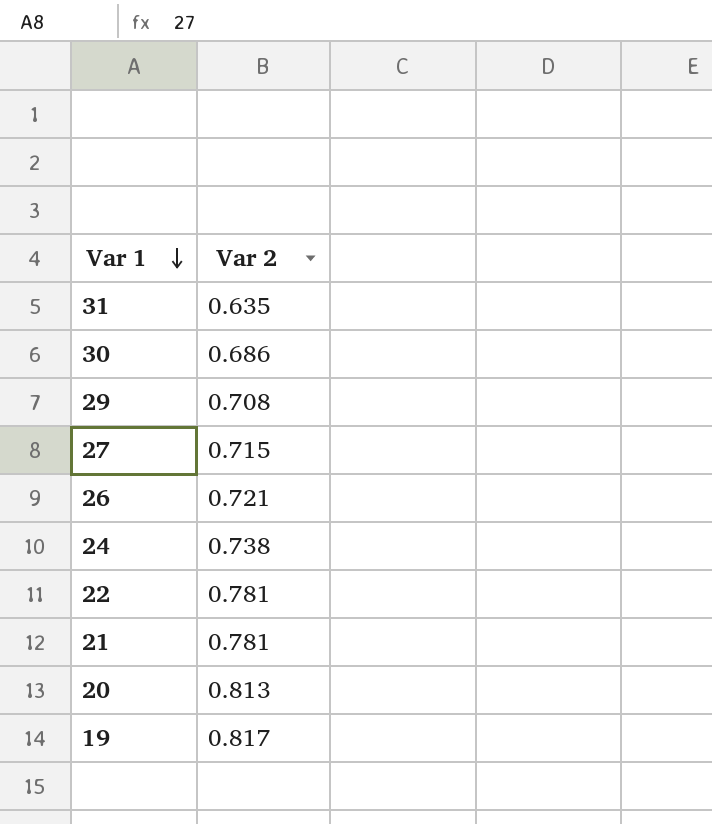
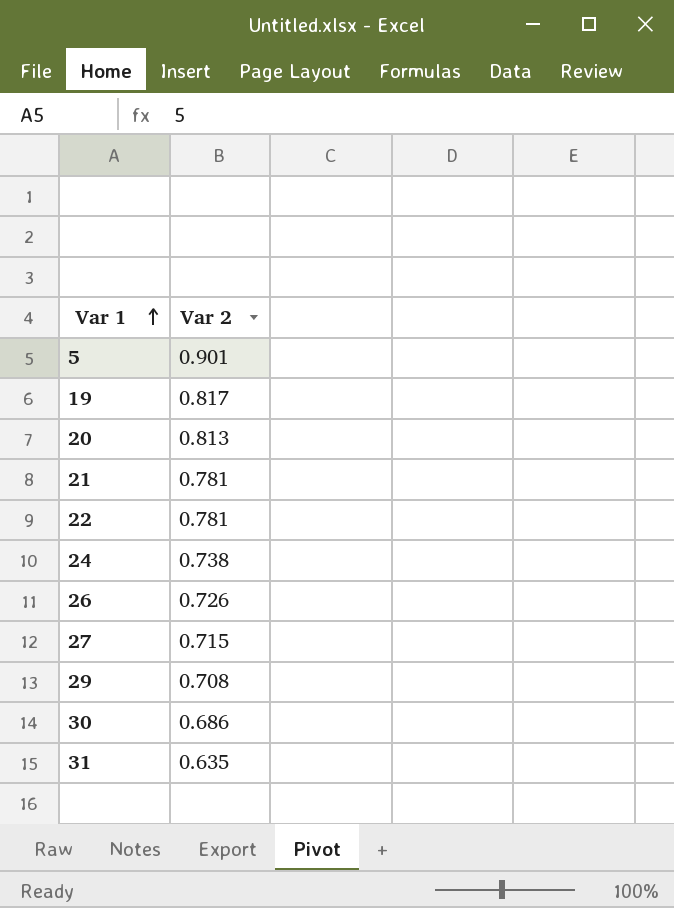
row order: Var 1 descending -> Var 1 ascending
row 5: none -> 0.901
26 | Var 2: 0.721 -> 0.726

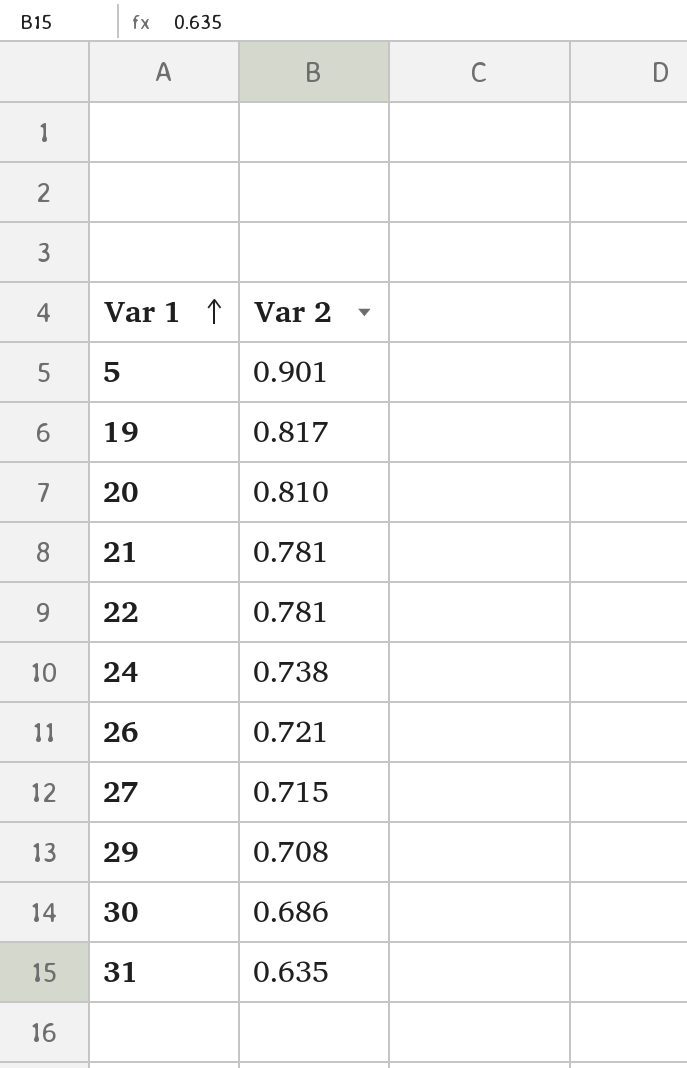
20 | Var 2: 0.813 -> 0.810
26 | Var 2: 0.726 -> 0.721

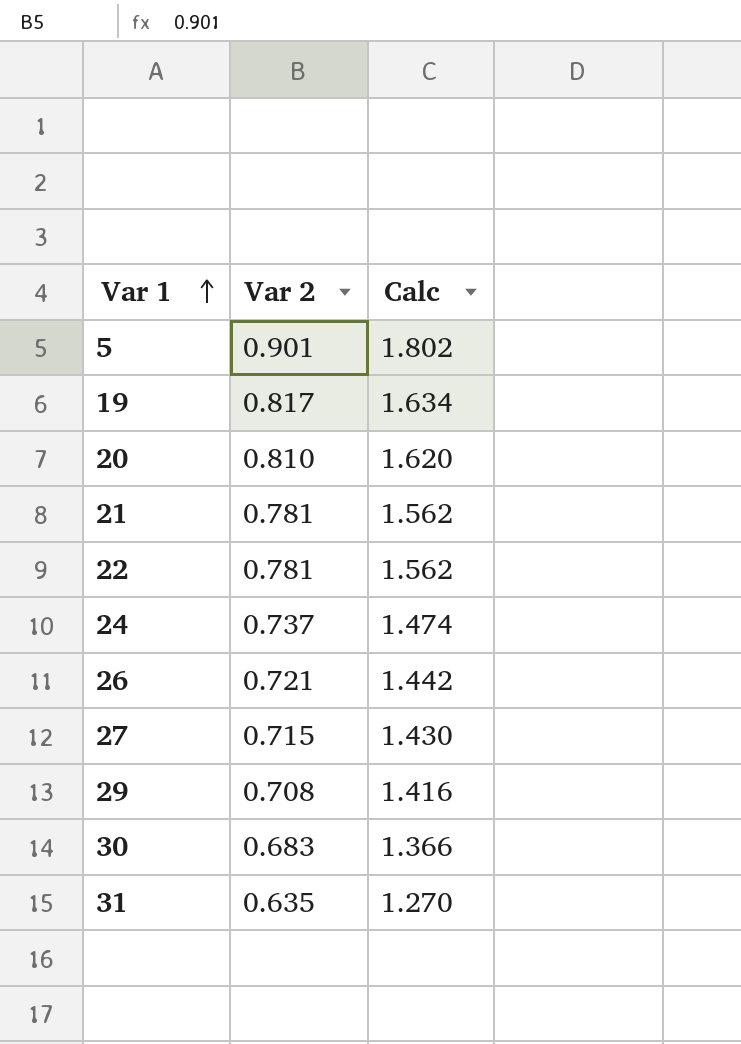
column Calc | formula: none -> [Var 2] * 2
24 | Var 2: 0.738 -> 0.737
30 | Var 2: 0.686 -> 0.683

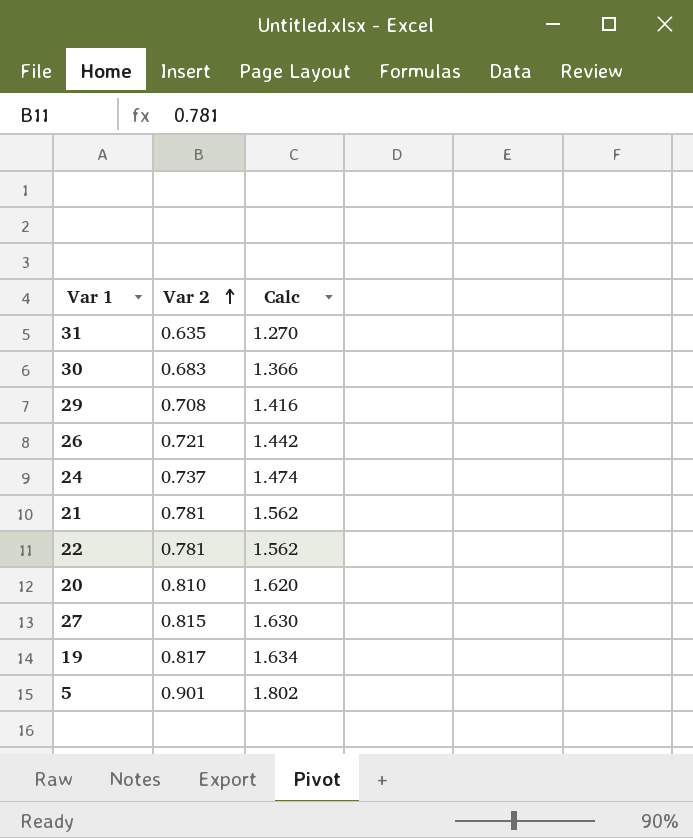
row order: Var 1 ascending -> Var 2 ascending
27 | Var 2: 0.715 -> 0.815
27 | Calc: 1.430 -> 1.630

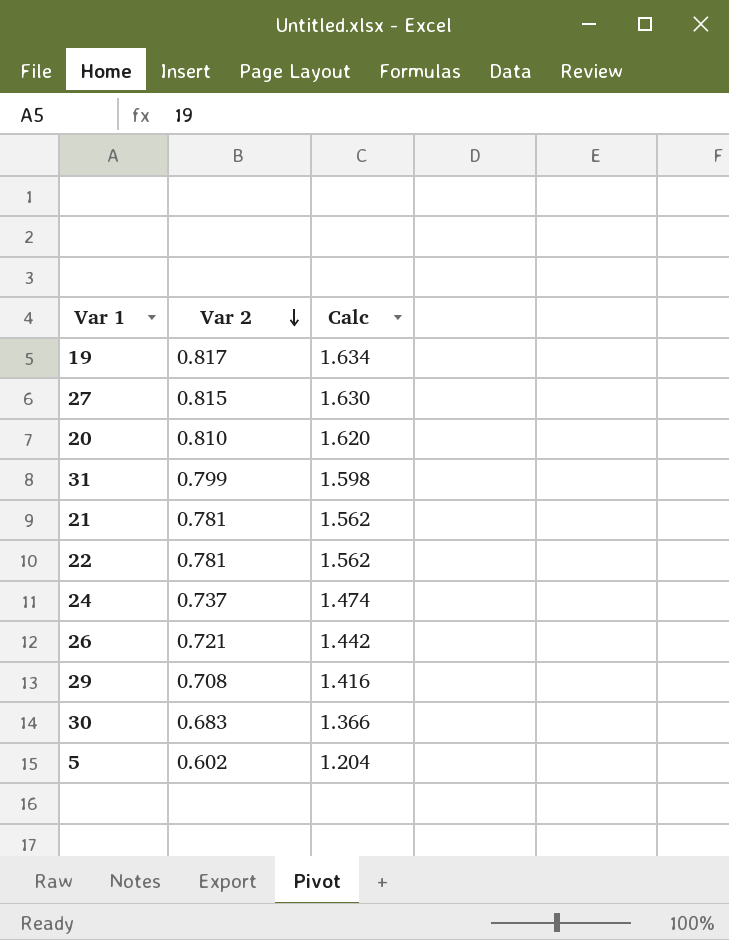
row order: Var 2 ascending -> Var 2 descending
31 | Var 2: 0.635 -> 0.799
31 | Calc: 1.270 -> 1.598
5 | Var 2: 0.901 -> 0.602
5 | Calc: 1.802 -> 1.204

